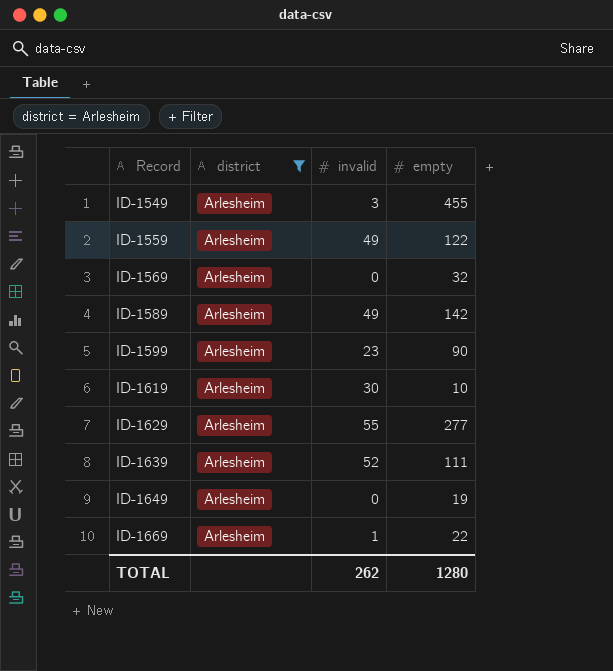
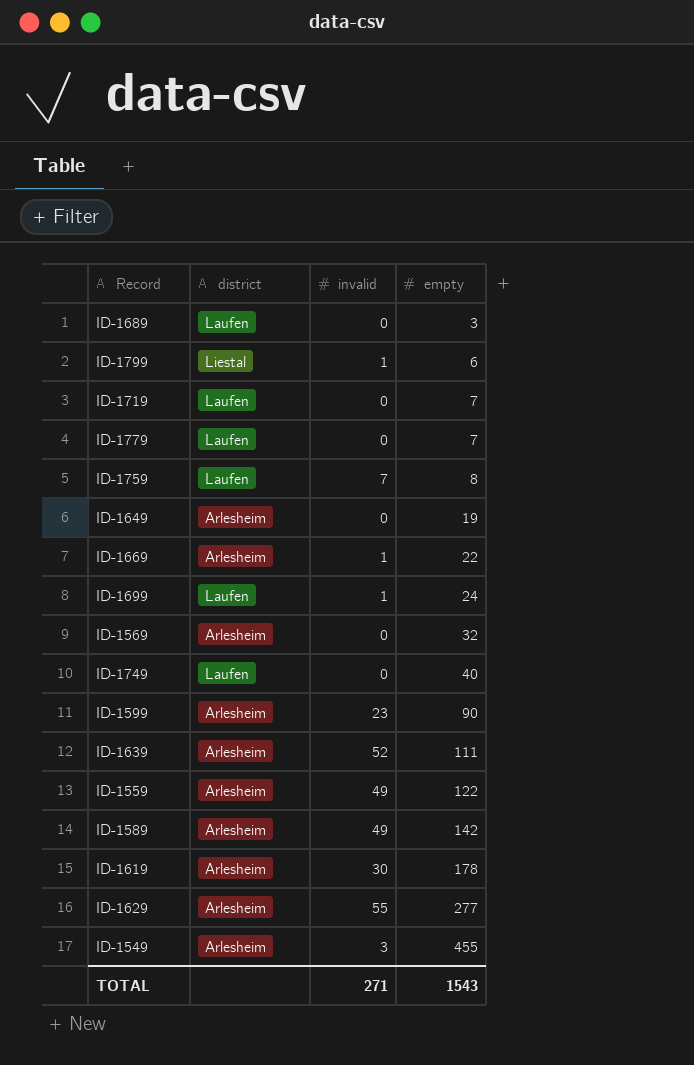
filter: district = Arlesheim -> none
row order: Record ascending -> empty ascending
ID-1619 | empty: 10 -> 178
TOTAL | invalid: 262 -> 271
TOTAL | empty: 1280 -> 1543

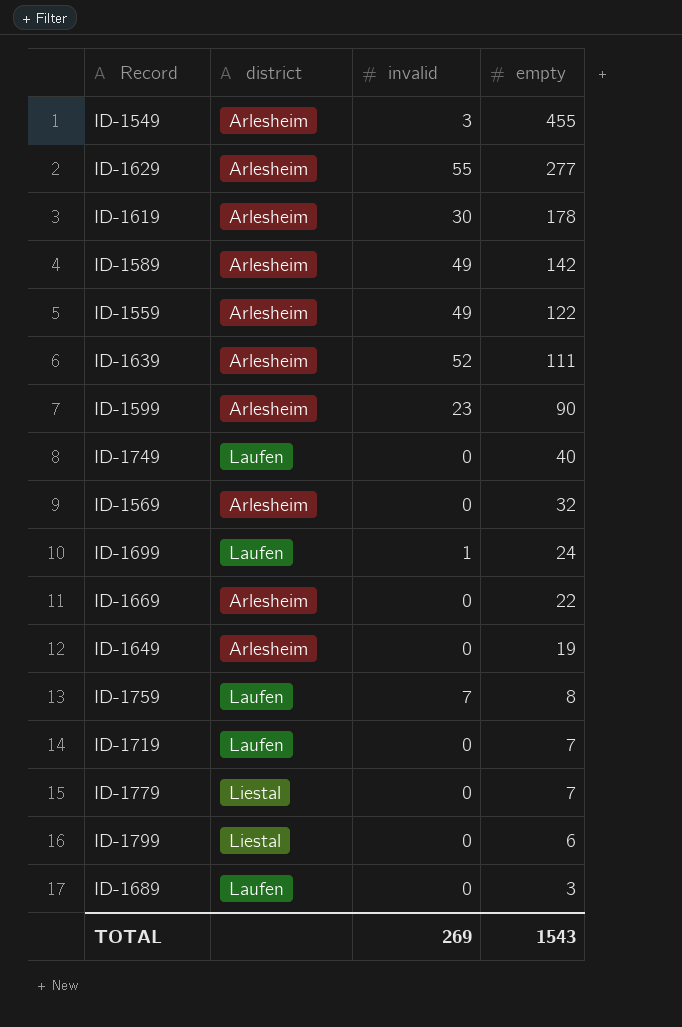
row order: empty ascending -> empty descending
ID-1669 | invalid: 1 -> 0
ID-1779 | district: Laufen -> Liestal
ID-1799 | invalid: 1 -> 0
TOTAL | invalid: 271 -> 269

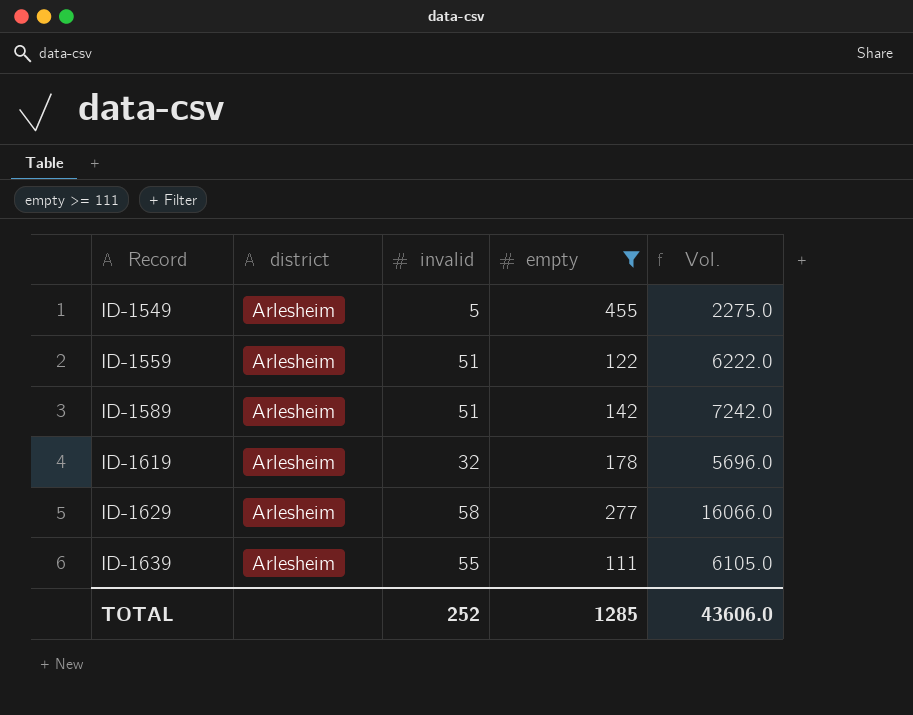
filter: none -> empty >= 111
row order: empty descending -> Record ascending
column Vol. | formula: none -> [invalid] * [empty]
ID-1549 | invalid: 3 -> 5
ID-1559 | invalid: 49 -> 51
ID-1589 | invalid: 49 -> 51
ID-1619 | invalid: 30 -> 32
ID-1629 | invalid: 55 -> 58
ID-1639 | invalid: 52 -> 55
TOTAL | invalid: 269 -> 252
TOTAL | empty: 1543 -> 1285

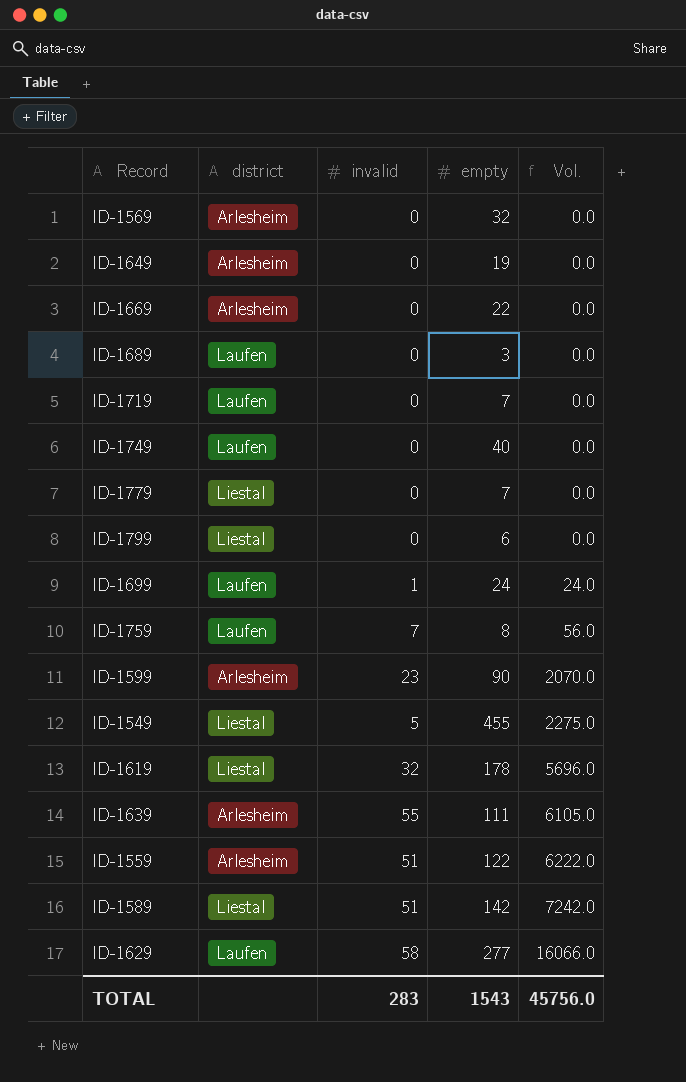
filter: empty >= 111 -> none
row order: Record ascending -> Vol. ascending
ID-1549 | district: Arlesheim -> Liestal
ID-1619 | district: Arlesheim -> Liestal
ID-1589 | district: Arlesheim -> Liestal
ID-1629 | district: Arlesheim -> Laufen
TOTAL | invalid: 252 -> 283
TOTAL | empty: 1285 -> 1543
TOTAL | Vol.: 43606.0 -> 45756.0

